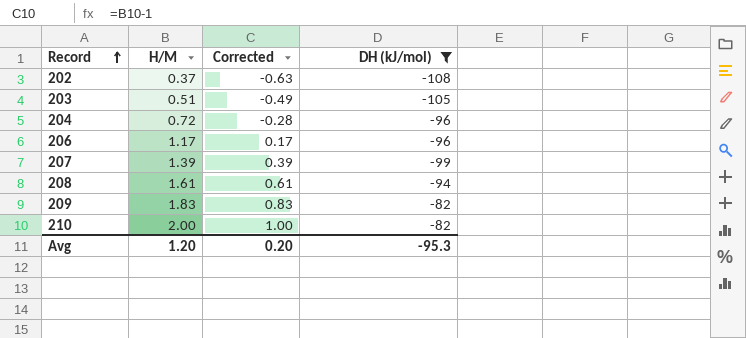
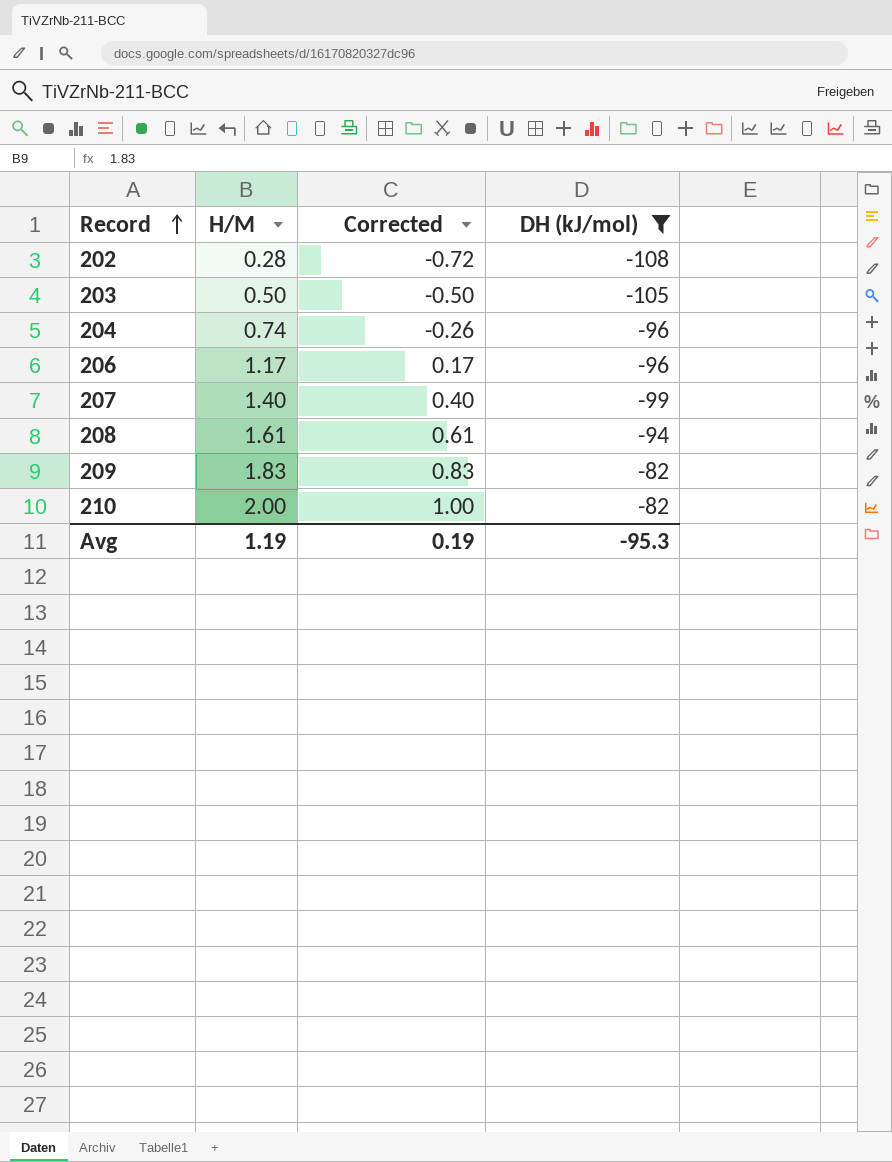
202 | H/M: 0.37 -> 0.28
202 | Corrected: -0.63 -> -0.72
203 | H/M: 0.51 -> 0.50
203 | Corrected: -0.49 -> -0.50
204 | H/M: 0.72 -> 0.74
204 | Corrected: -0.28 -> -0.26
207 | H/M: 1.39 -> 1.40
207 | Corrected: 0.39 -> 0.40
Avg | H/M: 1.20 -> 1.19
Avg | Corrected: 0.20 -> 0.19

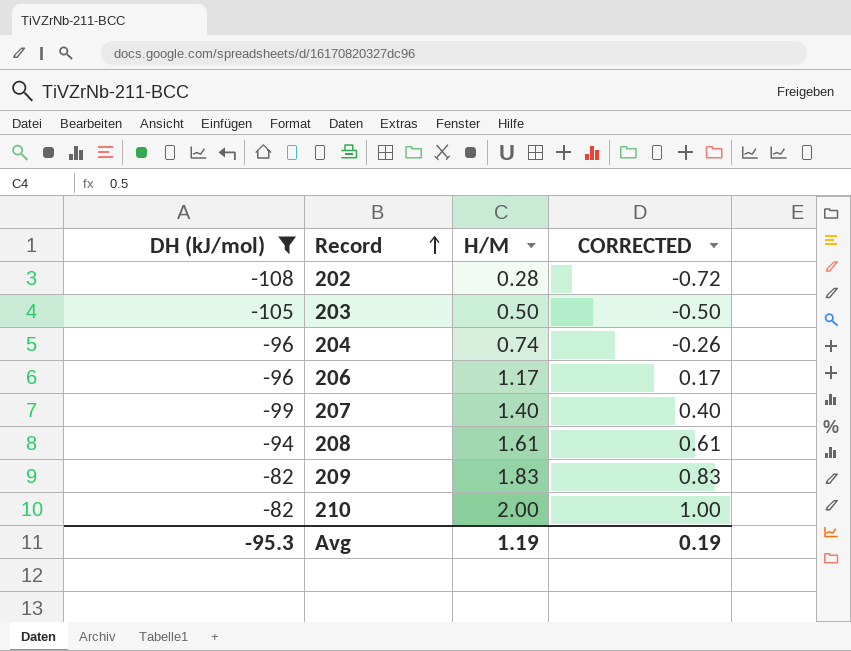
column DH (kJ/mol) | position: 4 -> 1
column name: Corrected -> CORRECTED

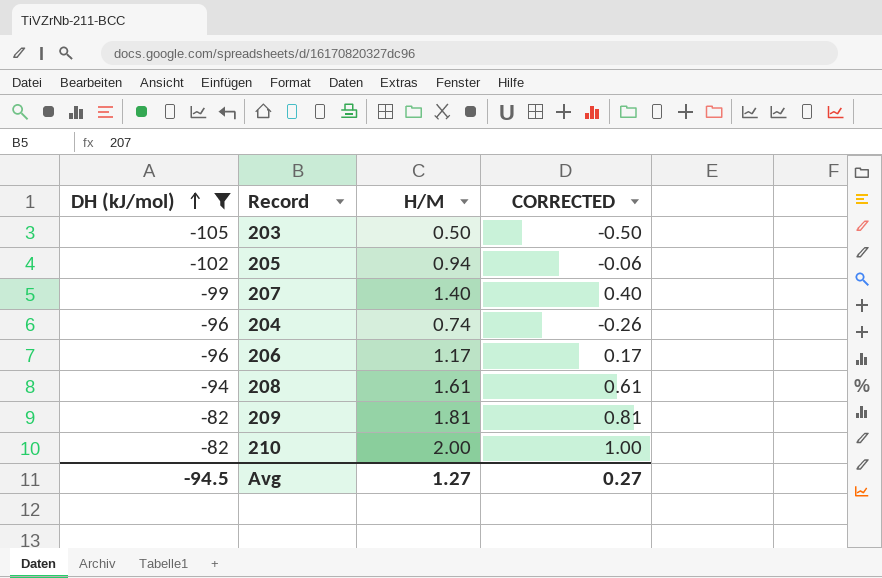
row order: Record ascending -> DH (kJ/mol) ascending
row 202: -108 | 0.28 | -0.72 -> none
row 205: none -> -102 | 0.94 | -0.06
209 | H/M: 1.83 -> 1.81
209 | CORRECTED: 0.83 -> 0.81
Avg | DH (kJ/mol): -95.3 -> -94.5
Avg | H/M: 1.19 -> 1.27
Avg | CORRECTED: 0.19 -> 0.27

